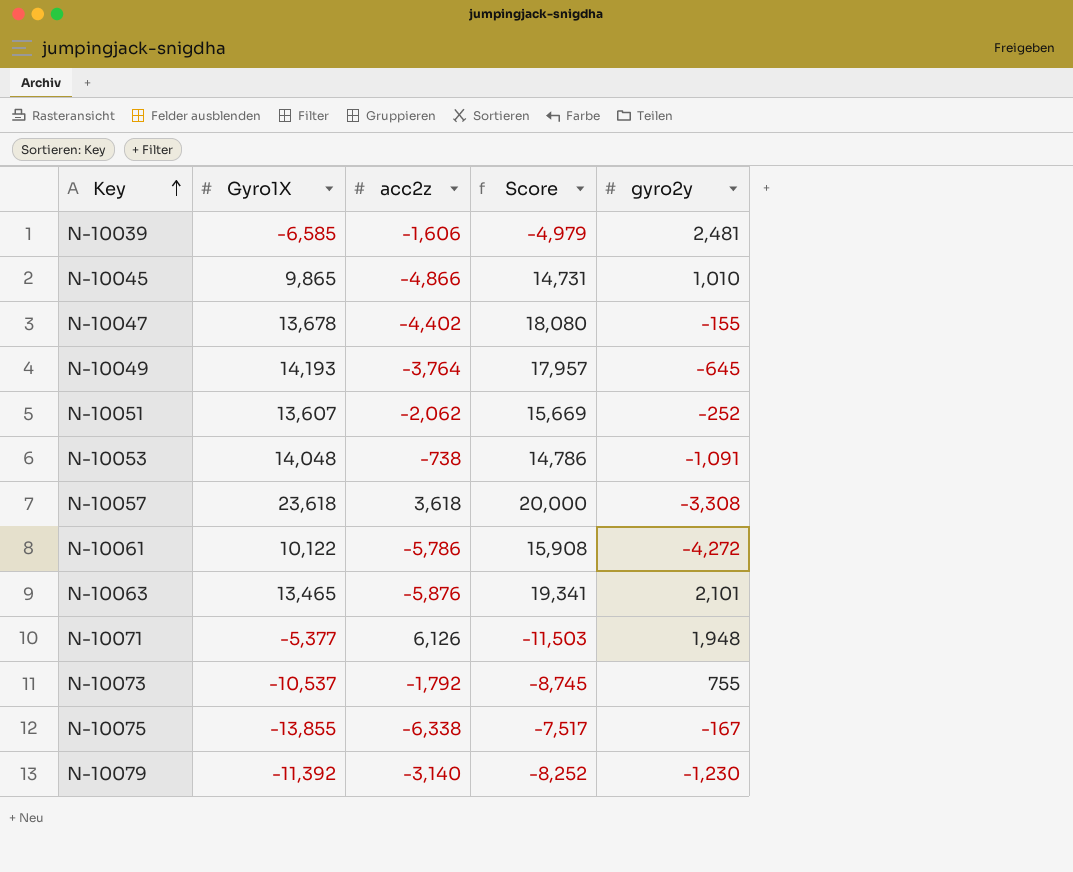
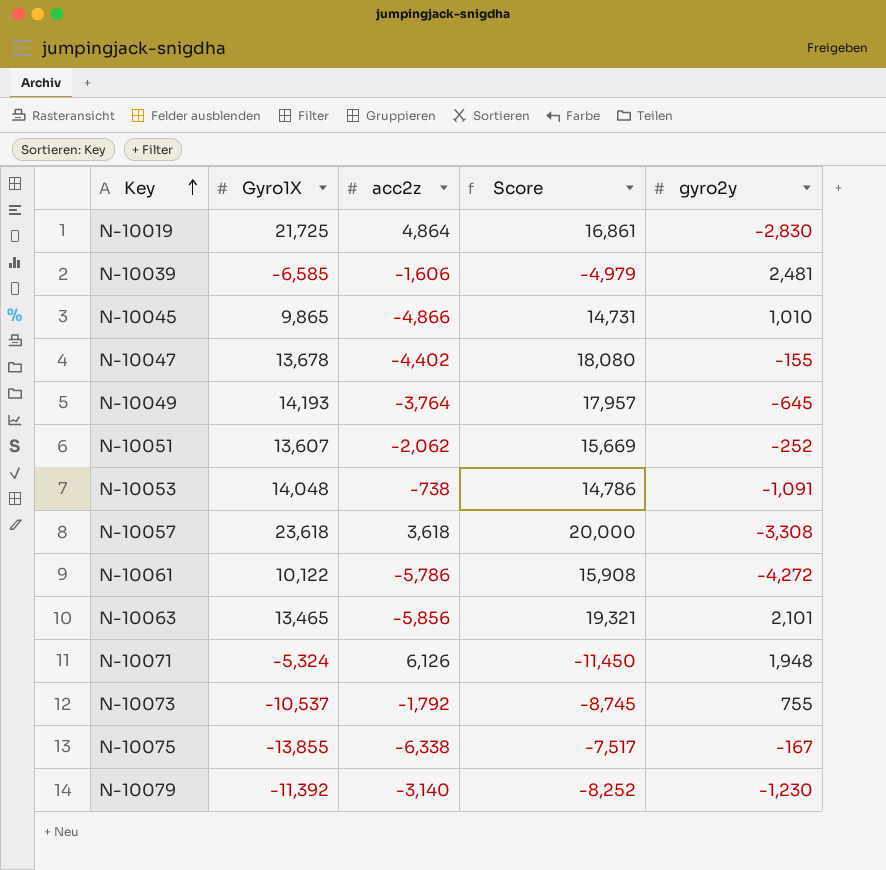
row N-10019: none -> 21,725 | 4,864 | 16,861 | -2,830
N-10063 | acc2z: -5,876 -> -5,856
N-10063 | Score: 19,341 -> 19,321
N-10071 | Gyro1X: -5,377 -> -5,324
N-10071 | Score: -11,503 -> -11,450

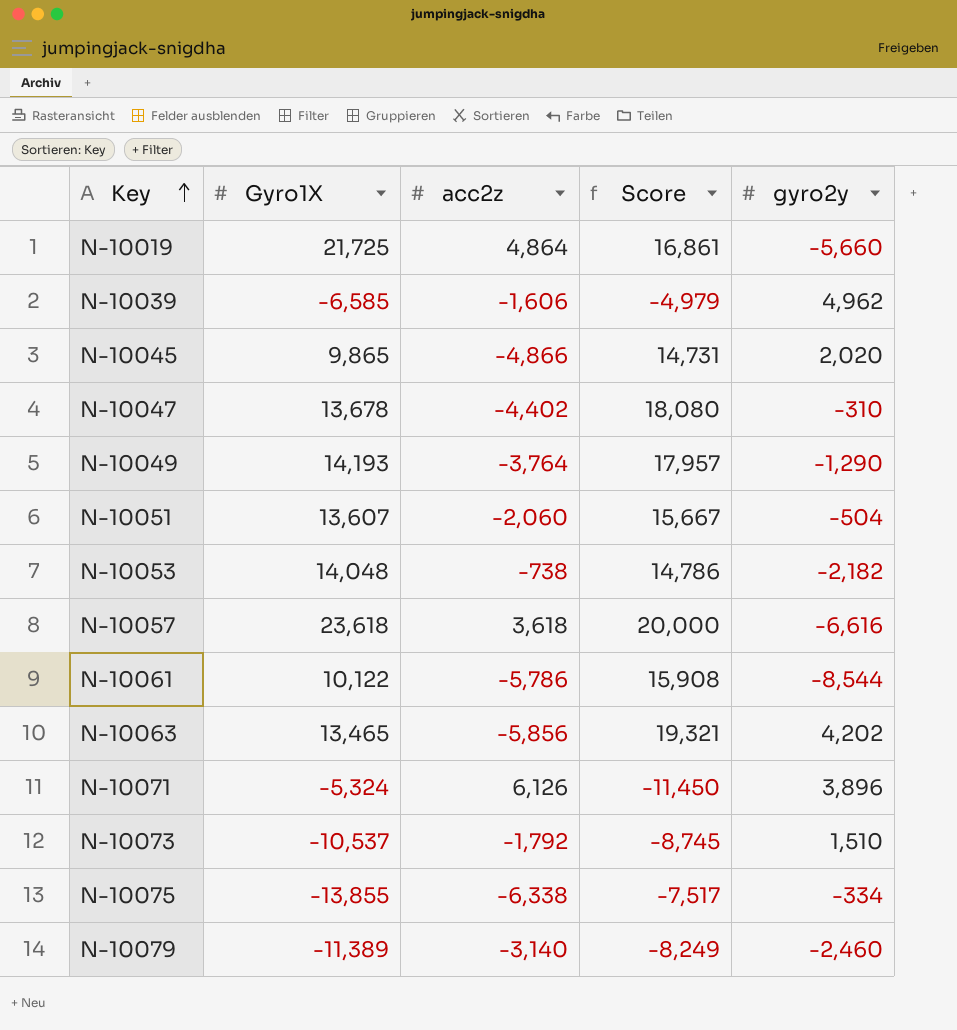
N-10019 | gyro2y: -2,830 -> -5,660
N-10039 | gyro2y: 2,481 -> 4,962
N-10045 | gyro2y: 1,010 -> 2,020
N-10047 | gyro2y: -155 -> -310
N-10049 | gyro2y: -645 -> -1,290
N-10051 | acc2z: -2,062 -> -2,060
N-10051 | Score: 15,669 -> 15,667
N-10051 | gyro2y: -252 -> -504
N-10053 | gyro2y: -1,091 -> -2,182
N-10057 | gyro2y: -3,308 -> -6,616
N-10061 | gyro2y: -4,272 -> -8,544
N-10063 | gyro2y: 2,101 -> 4,202
N-10071 | gyro2y: 1,948 -> 3,896
N-10073 | gyro2y: 755 -> 1,510
N-10075 | gyro2y: -167 -> -334
N-10079 | Gyro1X: -11,392 -> -11,389
N-10079 | Score: -8,252 -> -8,249
N-10079 | gyro2y: -1,230 -> -2,460

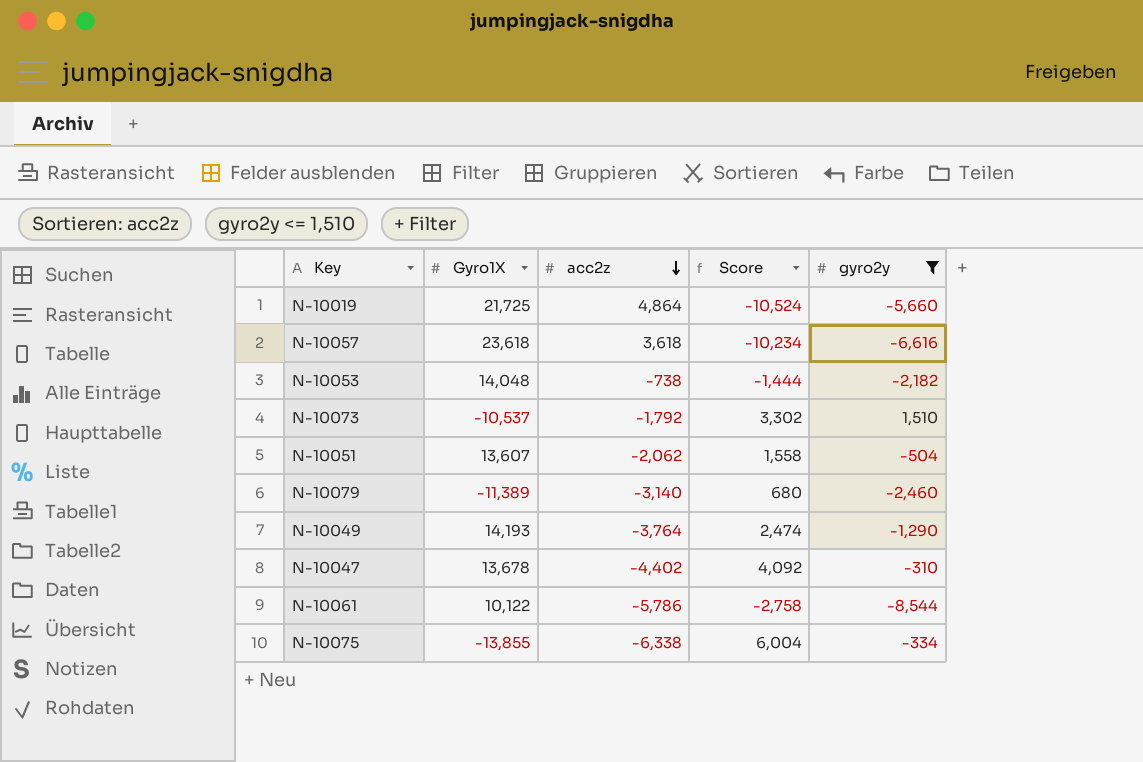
filter: none -> gyro2y <= 1,510
row order: Key ascending -> acc2z descending
column Score | formula: [Gyro1X] - [acc2z] -> [gyro2y] - [acc2z]
N-10051 | acc2z: -2,060 -> -2,062

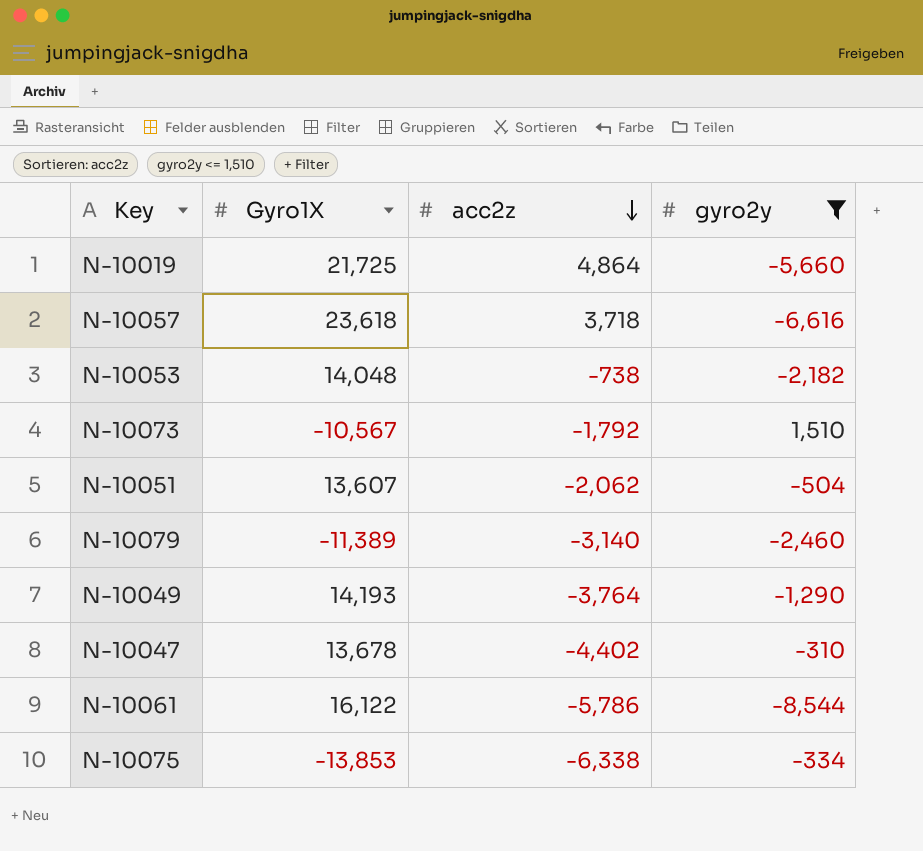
column Score | formula: [gyro2y] - [acc2z] -> none
N-10057 | acc2z: 3,618 -> 3,718
N-10073 | Gyro1X: -10,537 -> -10,567
N-10061 | Gyro1X: 10,122 -> 16,122
N-10075 | Gyro1X: -13,855 -> -13,853

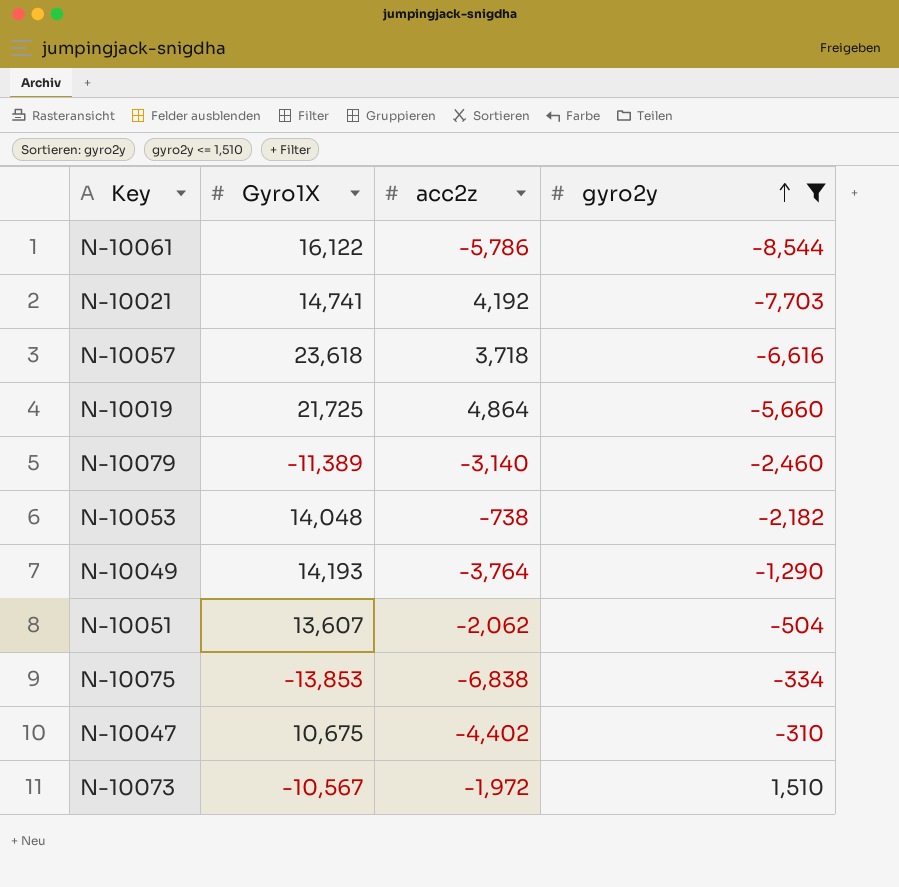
row order: acc2z descending -> gyro2y ascending
row N-10021: none -> 14,741 | 4,192 | -7,703
N-10075 | acc2z: -6,338 -> -6,838
N-10047 | Gyro1X: 13,678 -> 10,675
N-10073 | acc2z: -1,792 -> -1,972

